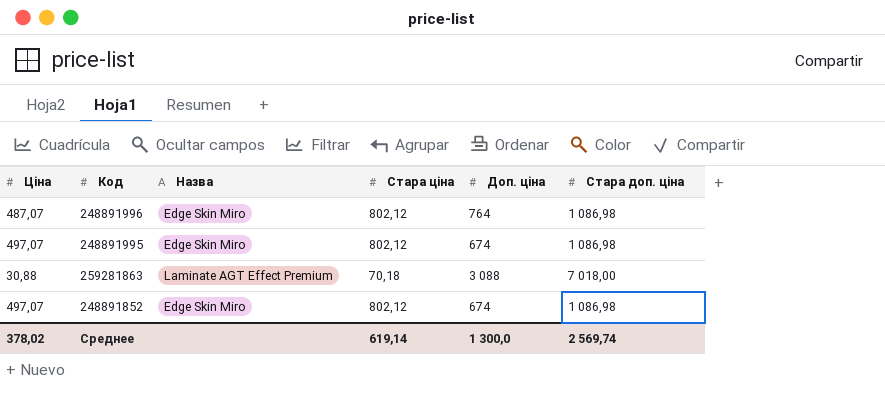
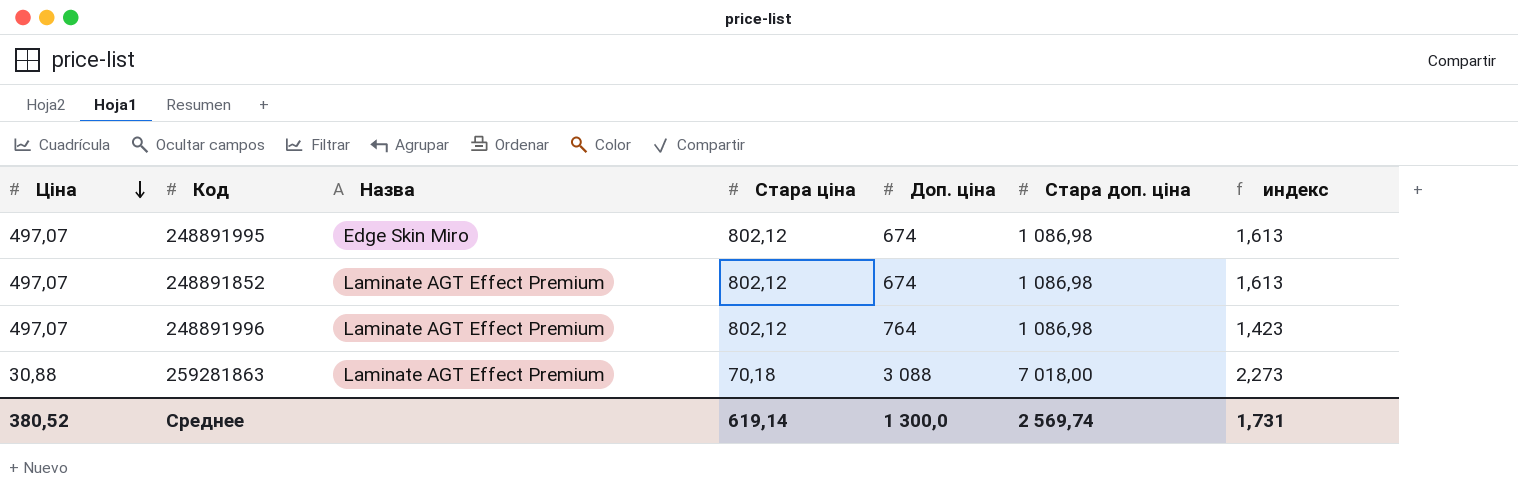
row order: none -> Ціна descending
column индекс | formula: none -> [Стара доп. ціна] / [Доп. ціна]
248891852 | Назва: Edge Skin Miro -> Laminate AGT Effect Premium
248891996 | Ціна: 487,07 -> 497,07
248891996 | Назва: Edge Skin Miro -> Laminate AGT Effect Premium
Среднее | Ціна: 378,02 -> 380,52

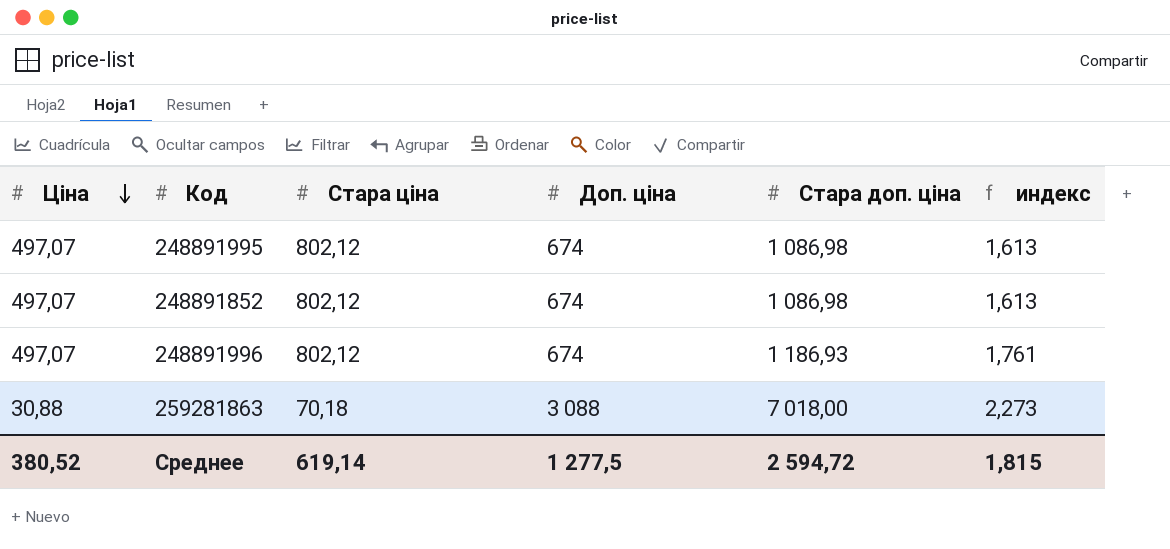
column Назва | position: 3 -> none
248891996 | Доп. ціна: 764 -> 674
248891996 | Стара доп. ціна: 1 086,98 -> 1 186,93
248891996 | индекс: 1,423 -> 1,761
Среднее | Доп. ціна: 1 300,0 -> 1 277,5
Среднее | Стара доп. ціна: 2 569,74 -> 2 594,72
Среднее | индекс: 1,731 -> 1,815

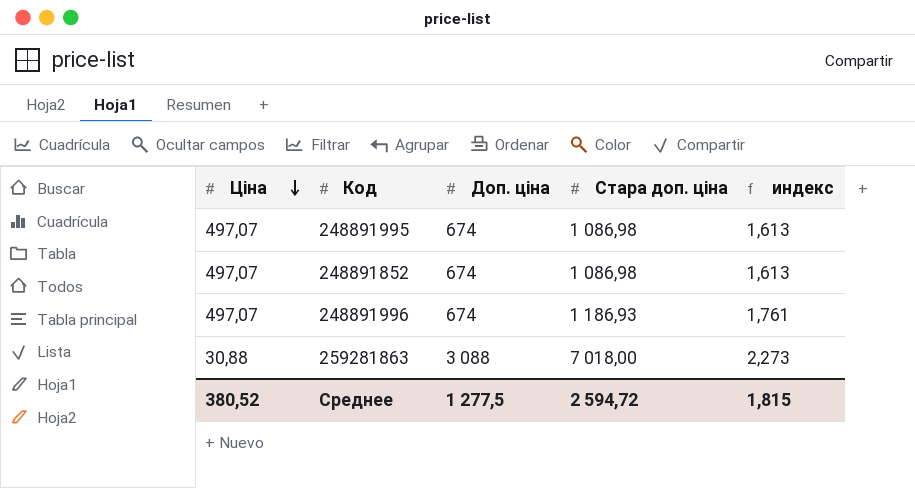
column Стара ціна | position: 3 -> none

